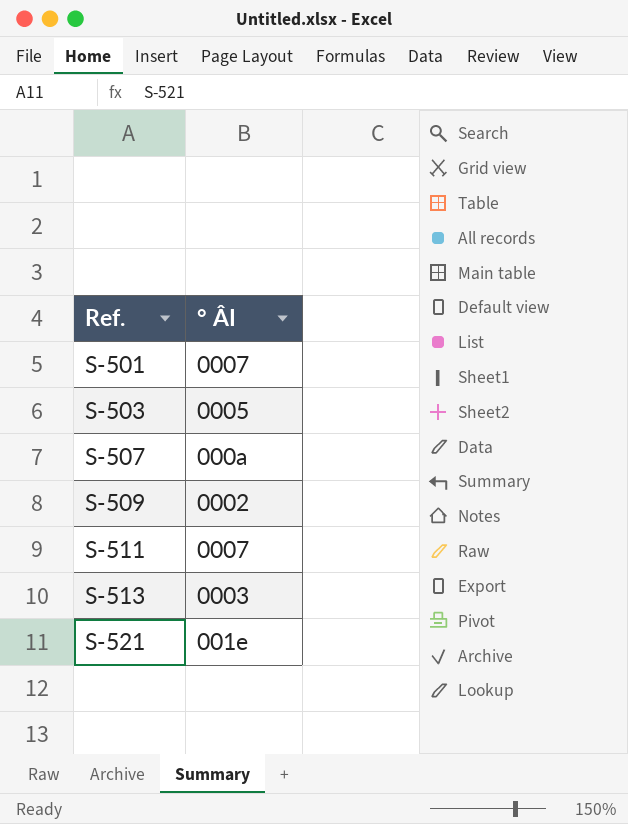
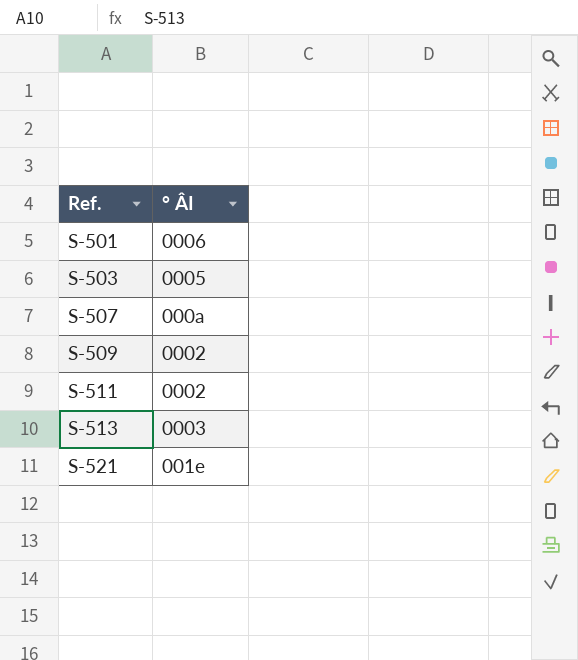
S-501 | ° ÂI: 0007 -> 0006
S-511 | ° ÂI: 0007 -> 0002

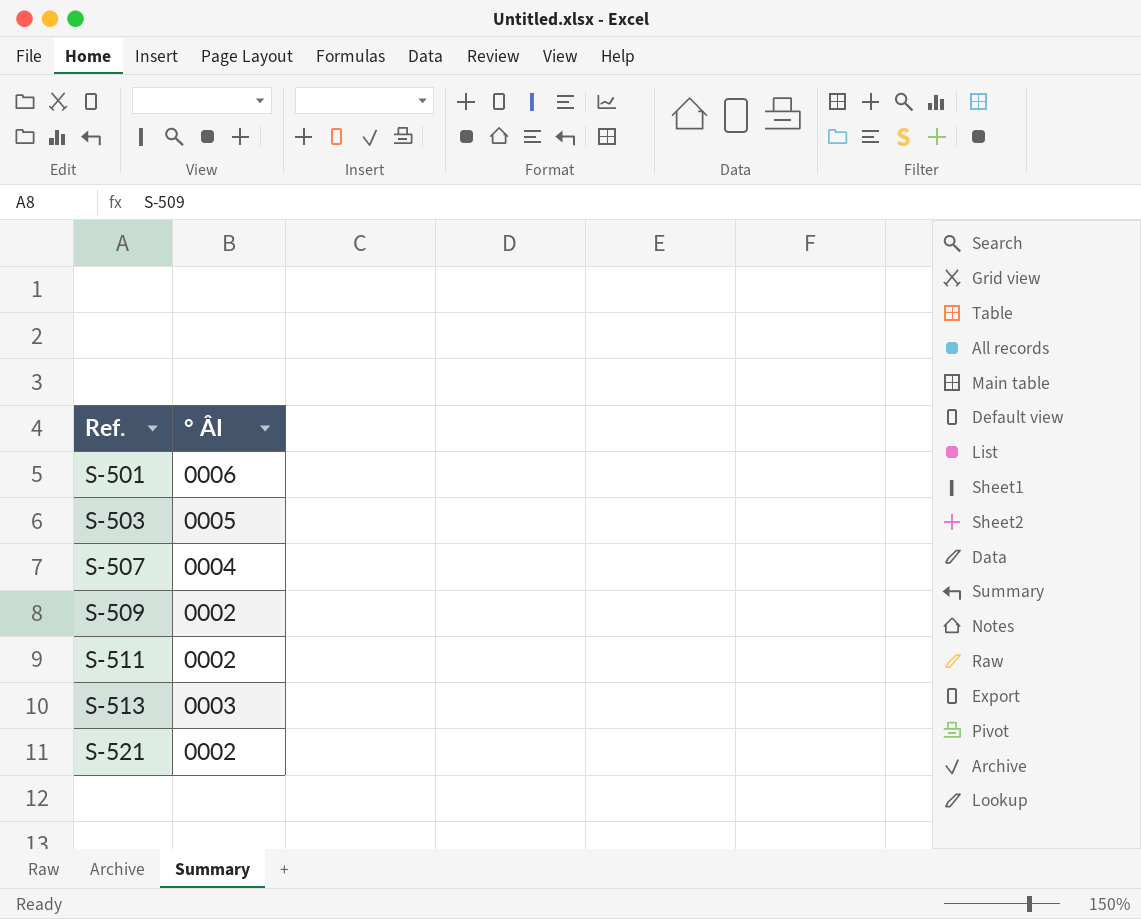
S-507 | ° ÂI: 000a -> 0004
S-521 | ° ÂI: 001e -> 0002

